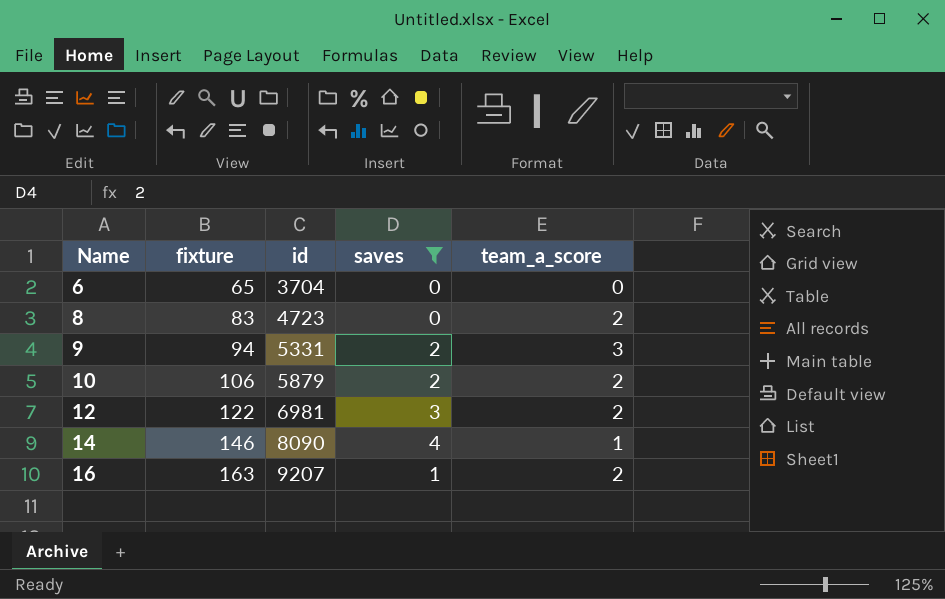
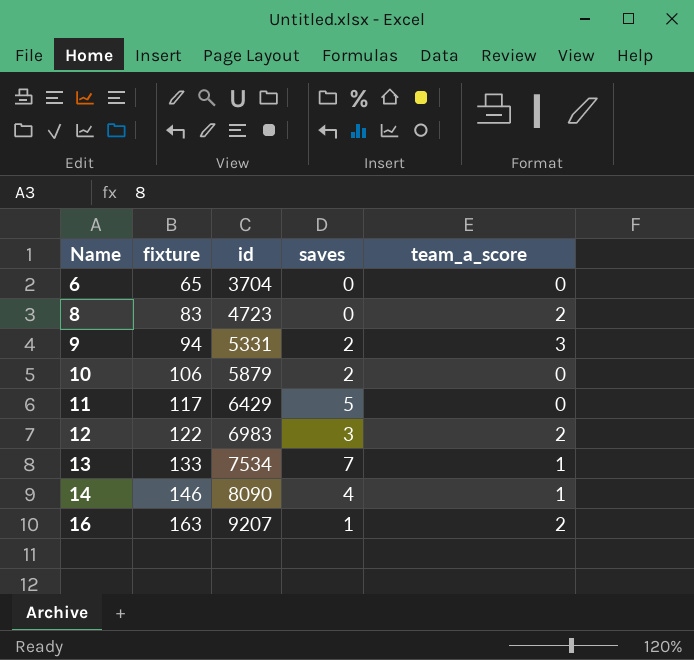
filter: saves <= 4 -> none
10 | team_a_score: 2 -> 0
12 | id: 6981 -> 6983

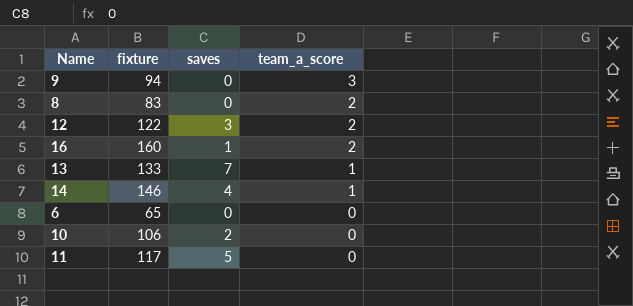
row order: Name ascending -> team_a_score descending
column id | position: 3 -> none
9 | saves: 2 -> 0
16 | fixture: 163 -> 160

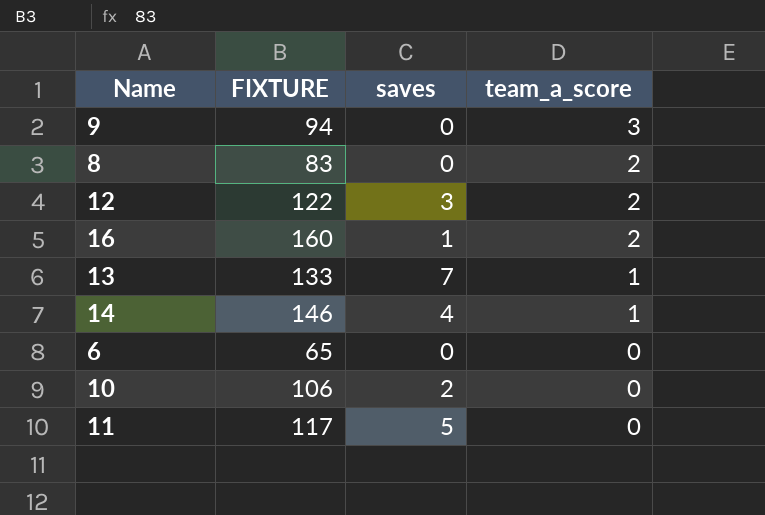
column name: fixture -> FIXTURE

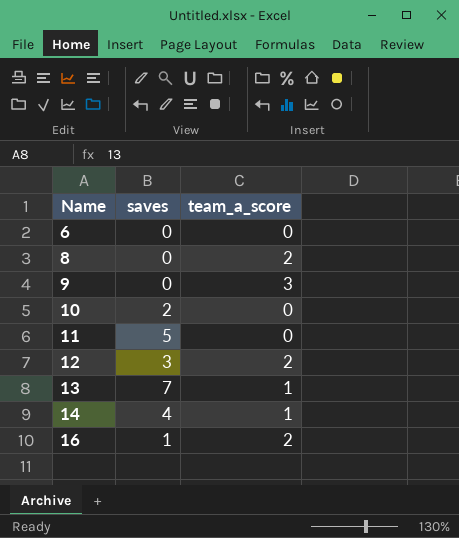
row order: team_a_score descending -> Name ascending
column FIXTURE | position: 2 -> none

